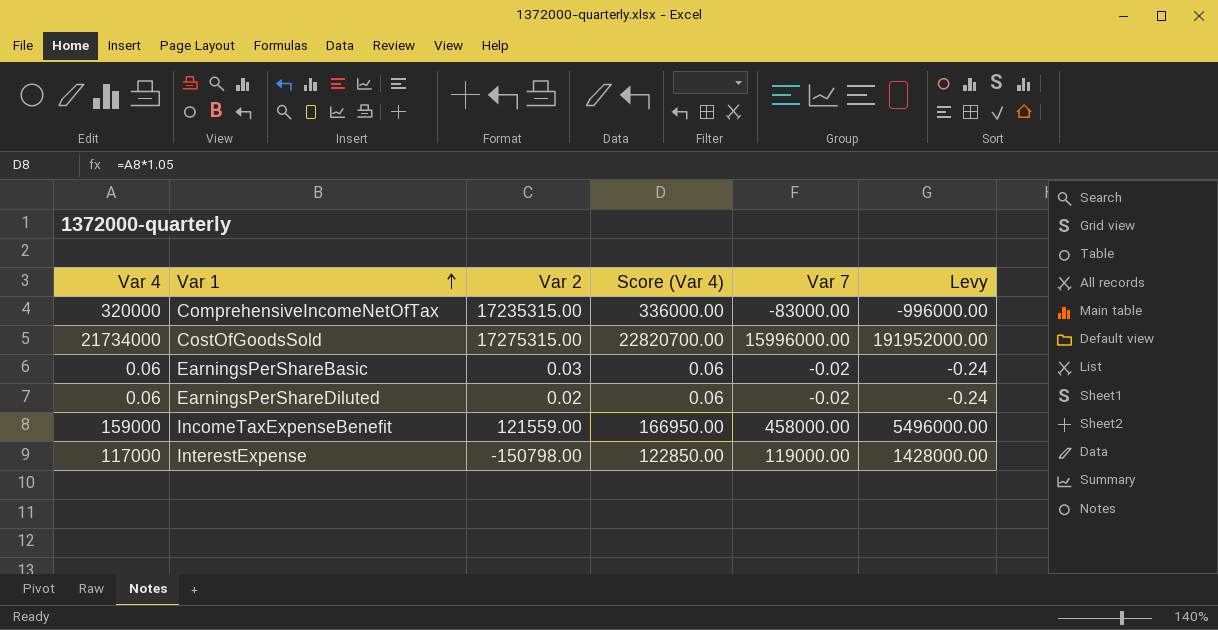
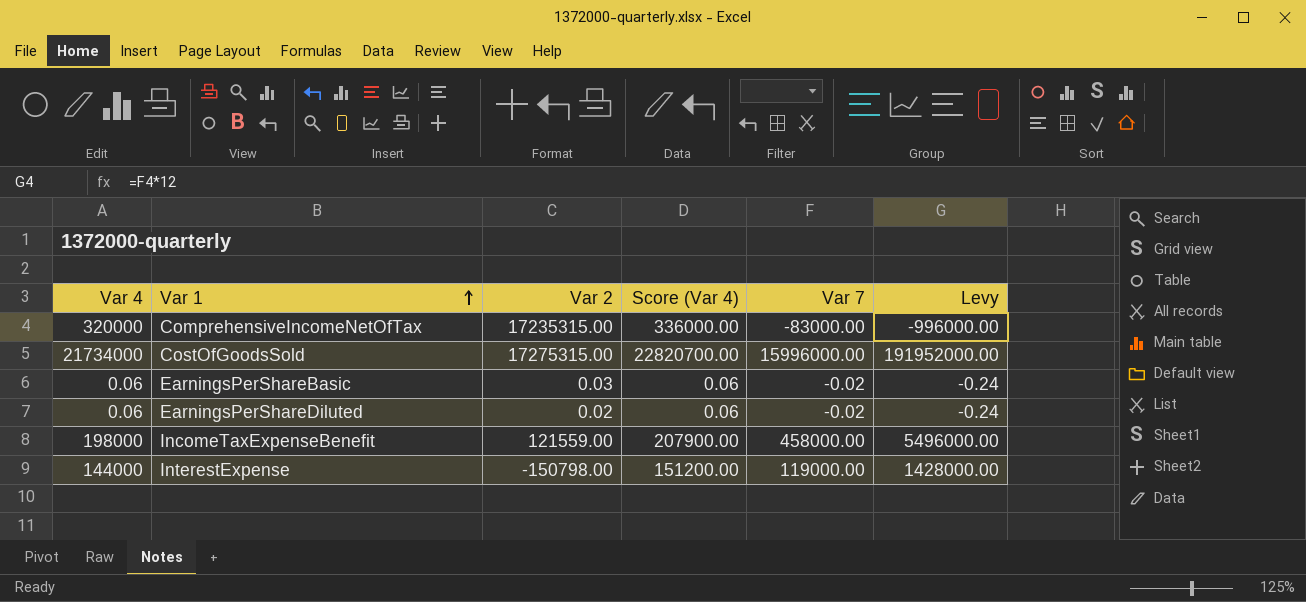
IncomeTaxExpenseBenefit | Var 4: 159000 -> 198000
IncomeTaxExpenseBenefit | Score (Var 4): 166950.00 -> 207900.00
InterestExpense | Var 4: 117000 -> 144000
InterestExpense | Score (Var 4): 122850.00 -> 151200.00

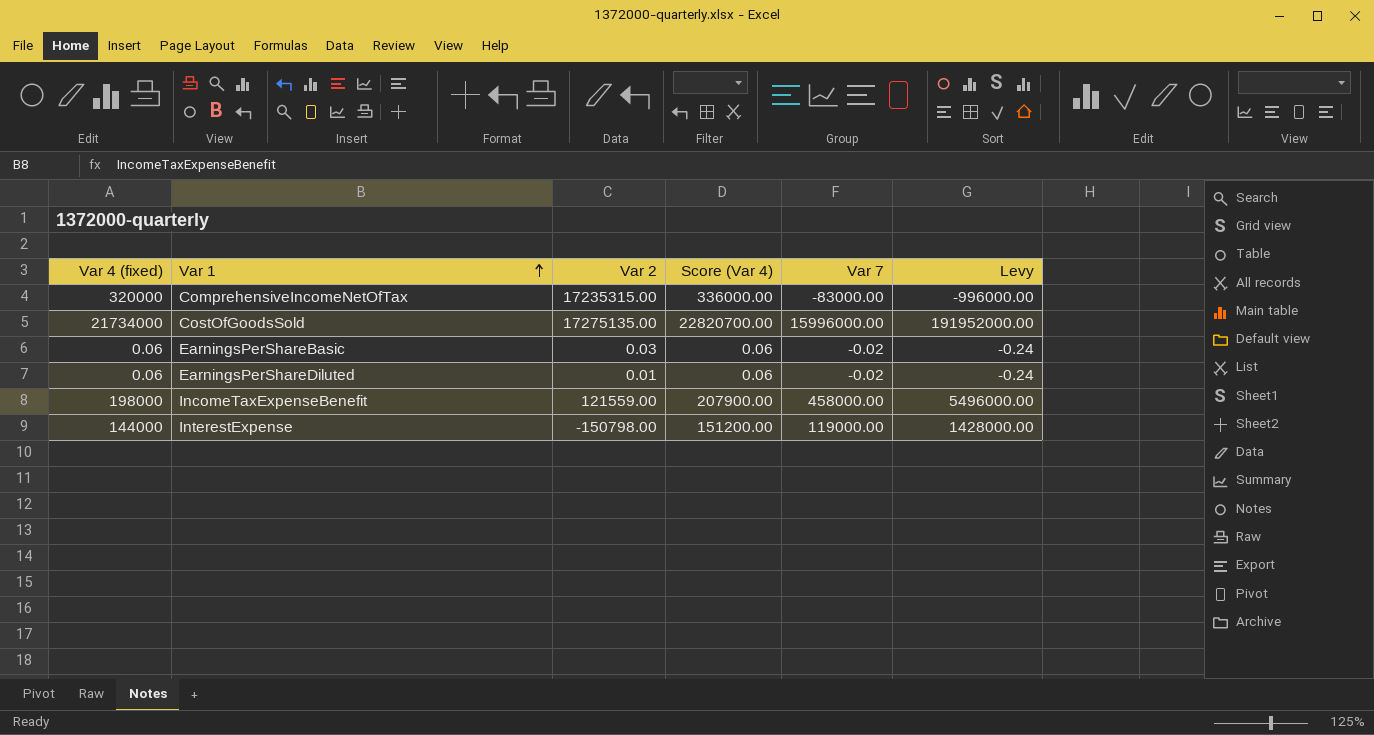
column name: Var 4 -> Var 4 (fixed)
CostOfGoodsSold | Var 2: 17275315.00 -> 17275135.00
EarningsPerShareDiluted | Var 2: 0.02 -> 0.01

